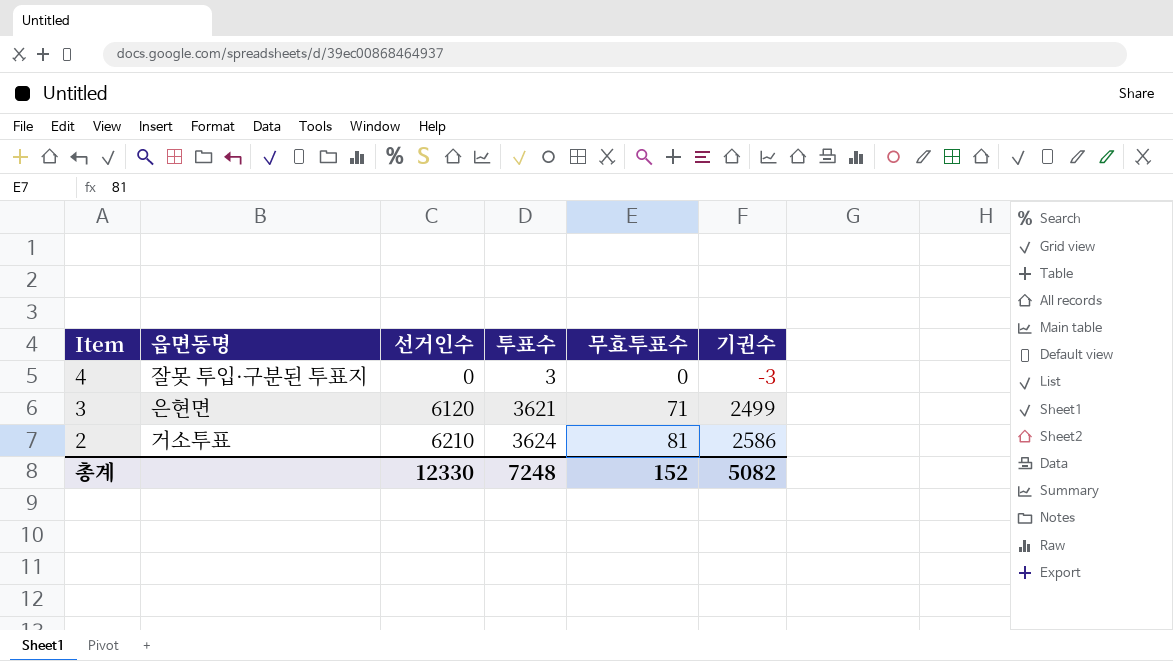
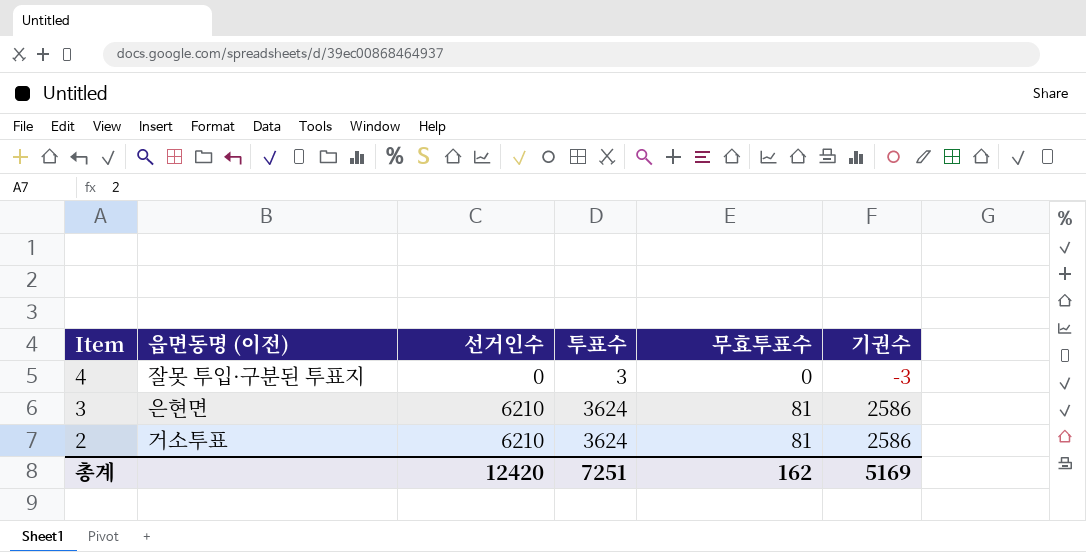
column name: 읍면동명 -> 읍면동명 (이전)
3 | 선거인수: 6120 -> 6210
3 | 투표수: 3621 -> 3624
3 | 무효투표수: 71 -> 81
3 | 기권수: 2499 -> 2586
총계 | 선거인수: 12330 -> 12420
총계 | 투표수: 7248 -> 7251
총계 | 무효투표수: 152 -> 162
총계 | 기권수: 5082 -> 5169

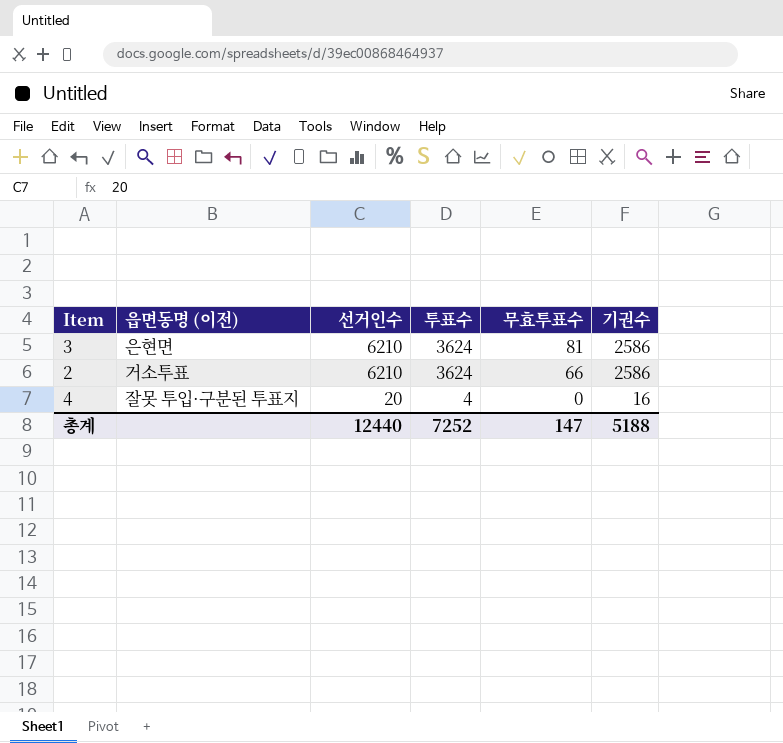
row order: Item descending -> 선거인수 descending
2 | 무효투표수: 81 -> 66
4 | 선거인수: 0 -> 20
4 | 투표수: 3 -> 4
4 | 기권수: -3 -> 16
총계 | 선거인수: 12420 -> 12440
총계 | 투표수: 7251 -> 7252
총계 | 무효투표수: 162 -> 147
총계 | 기권수: 5169 -> 5188

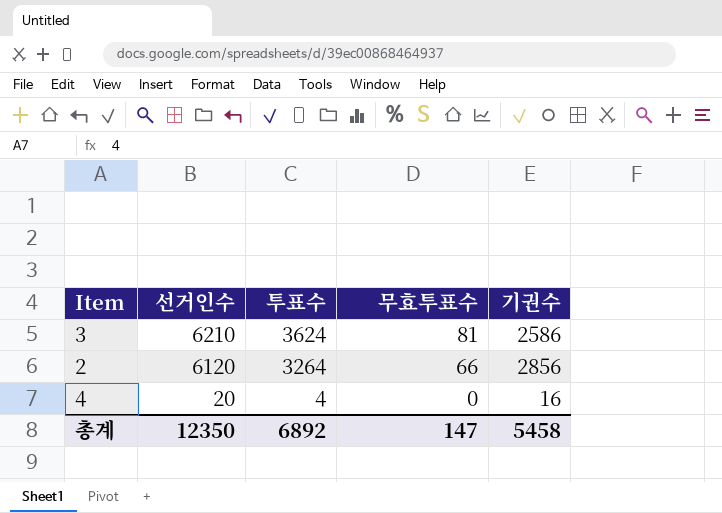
column 읍면동명 (이전) | position: 2 -> none
2 | 선거인수: 6210 -> 6120
2 | 투표수: 3624 -> 3264
2 | 기권수: 2586 -> 2856
총계 | 선거인수: 12440 -> 12350
총계 | 투표수: 7252 -> 6892
총계 | 기권수: 5188 -> 5458

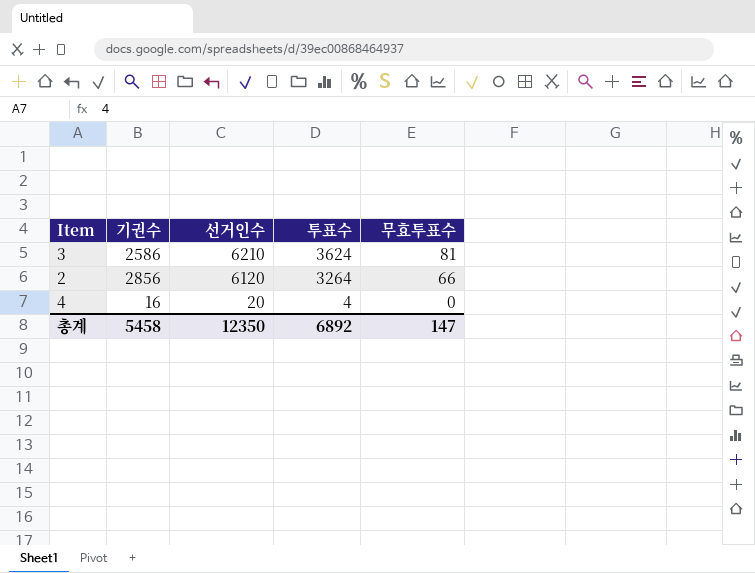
column 기권수 | position: 5 -> 2

